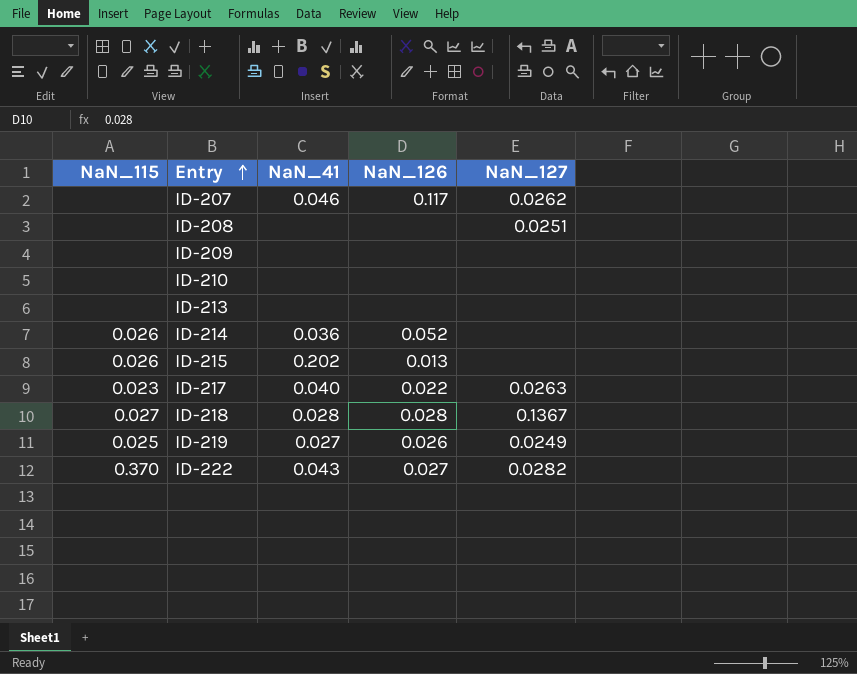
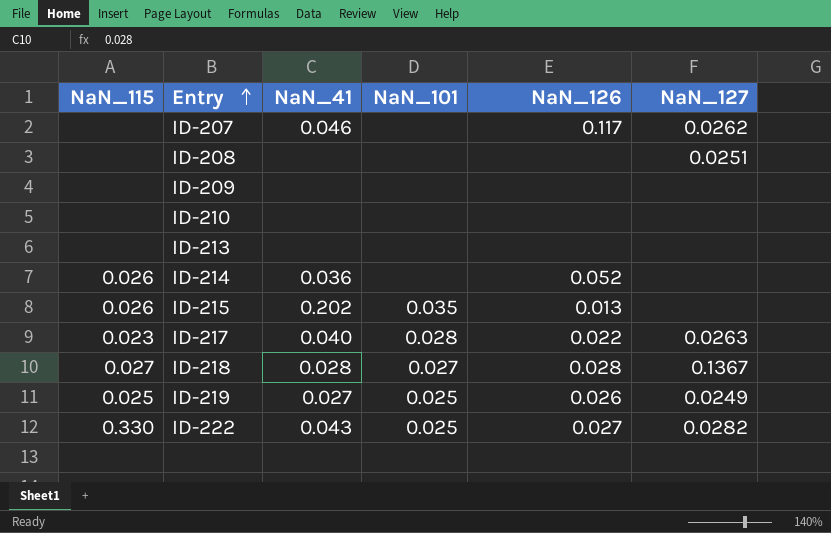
column NaN_101 | position: none -> 4
ID-222 | NaN_115: 0.370 -> 0.330

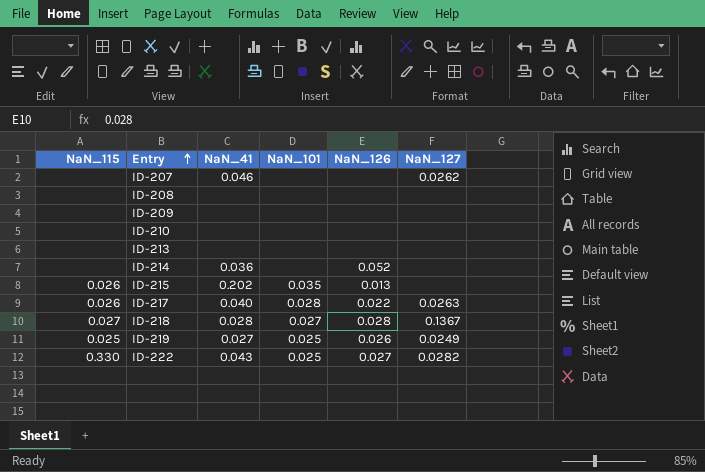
ID-207 | NaN_126: 0.117 -> none
ID-208 | NaN_127: 0.0251 -> none
ID-214 | NaN_115: 0.026 -> none
ID-217 | NaN_115: 0.023 -> 0.026

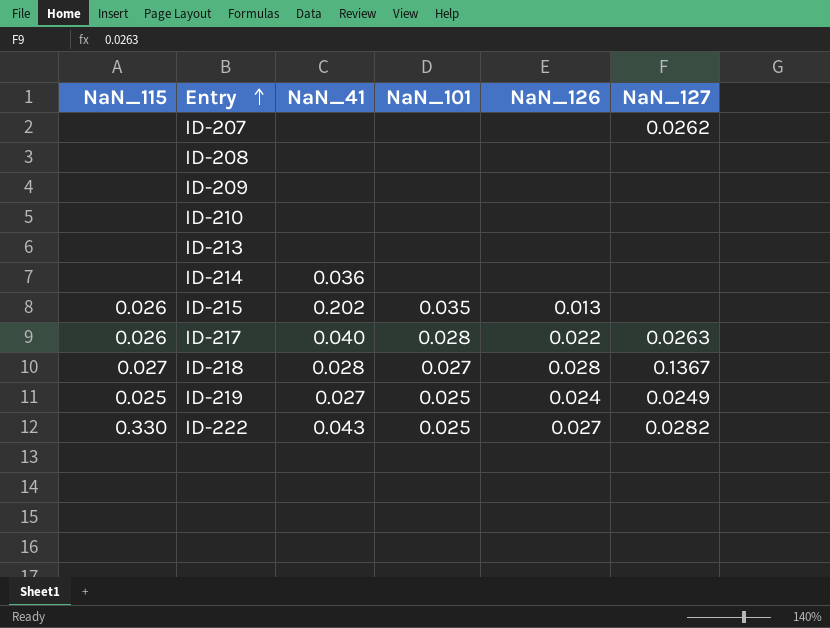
ID-207 | NaN_41: 0.046 -> none
ID-214 | NaN_126: 0.052 -> none
ID-219 | NaN_126: 0.026 -> 0.024

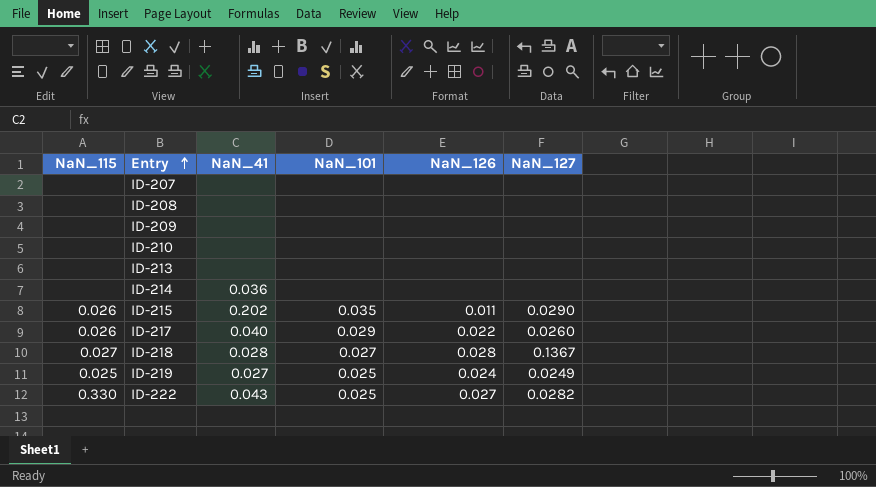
ID-207 | NaN_127: 0.0262 -> none
ID-215 | NaN_126: 0.013 -> 0.011
ID-215 | NaN_127: none -> 0.0290
ID-217 | NaN_101: 0.028 -> 0.029
ID-217 | NaN_127: 0.0263 -> 0.0260

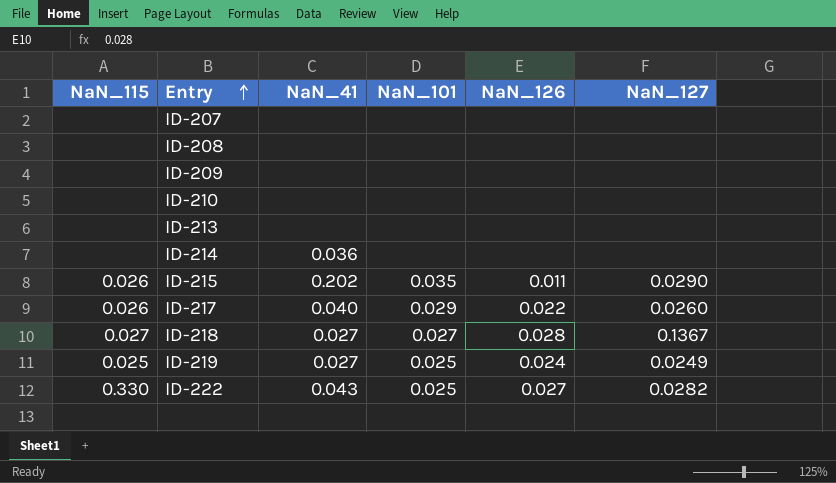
ID-218 | NaN_41: 0.028 -> 0.027

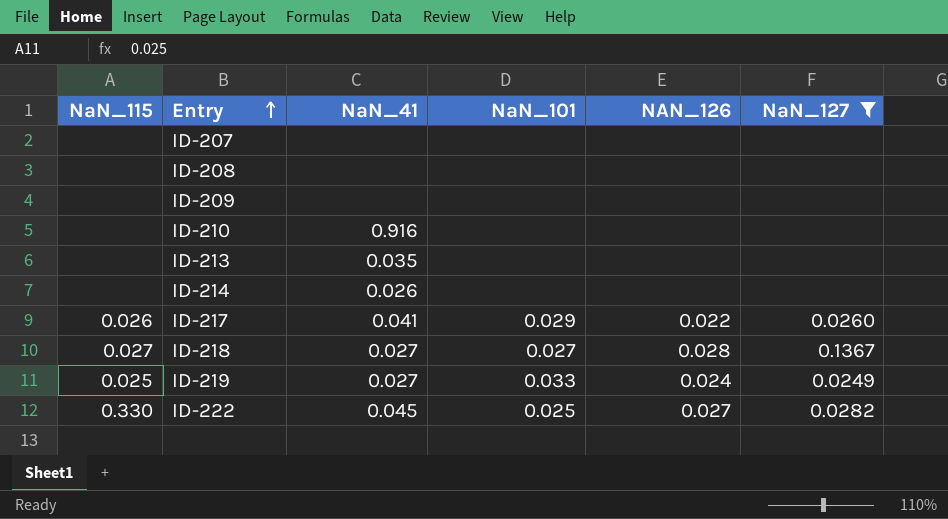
filter: none -> NaN_127 != 0.0290
column name: NaN_126 -> NAN_126
ID-210 | NaN_41: none -> 0.916
ID-213 | NaN_41: none -> 0.035
ID-214 | NaN_41: 0.036 -> 0.026
ID-217 | NaN_41: 0.040 -> 0.041
ID-219 | NaN_101: 0.025 -> 0.033
ID-222 | NaN_41: 0.043 -> 0.045

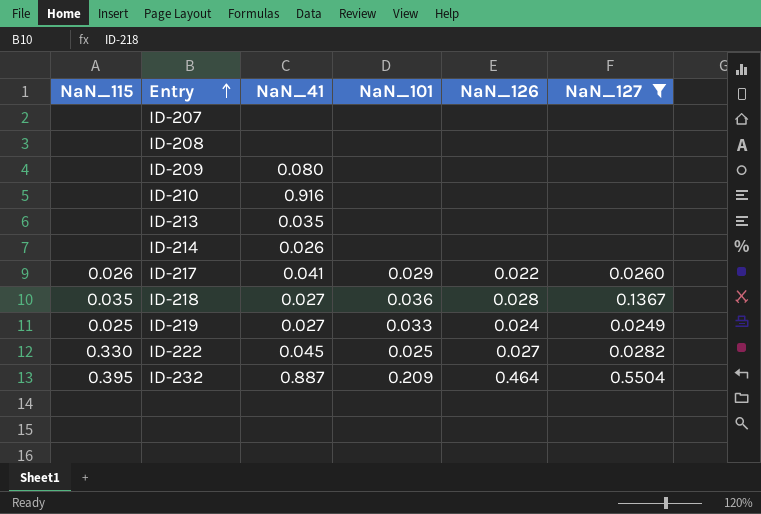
column name: NAN_126 -> NaN_126
ID-209 | NaN_41: none -> 0.080
ID-218 | NaN_115: 0.027 -> 0.035
ID-218 | NaN_101: 0.027 -> 0.036
row ID-232: none -> 0.395 | 0.887 | 0.209 | 0.464 | 0.5504

